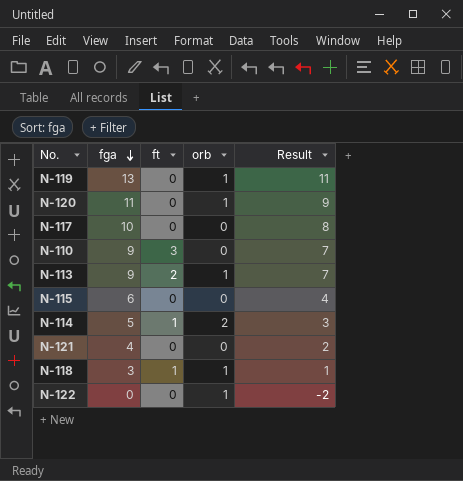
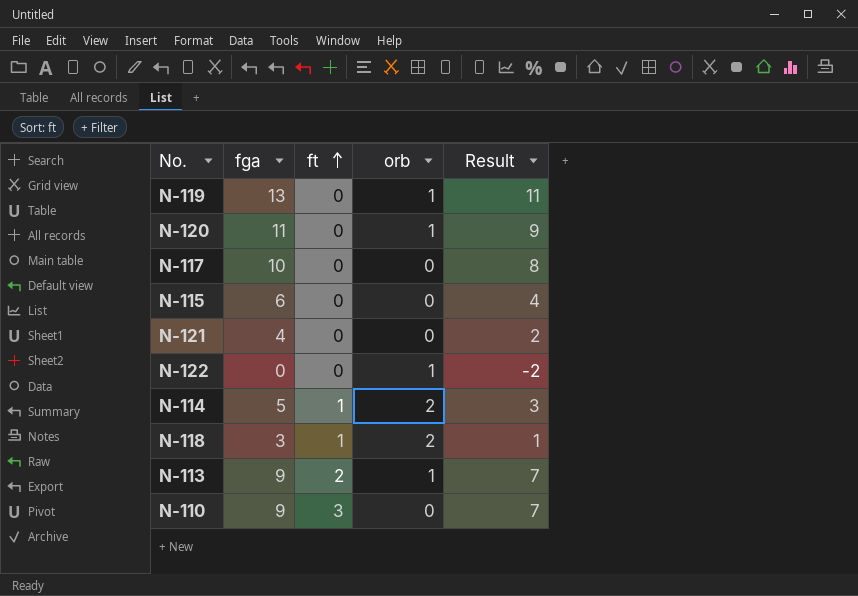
row order: fga descending -> ft ascending
N-118 | orb: 1 -> 2

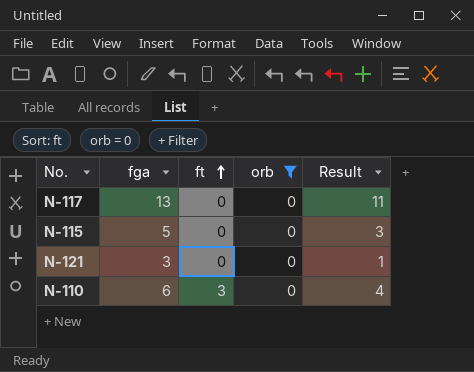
filter: none -> orb = 0
N-117 | fga: 10 -> 13
N-117 | Result: 8 -> 11
N-115 | fga: 6 -> 5
N-115 | Result: 4 -> 3
N-121 | fga: 4 -> 3
N-121 | Result: 2 -> 1
N-110 | fga: 9 -> 6
N-110 | Result: 7 -> 4

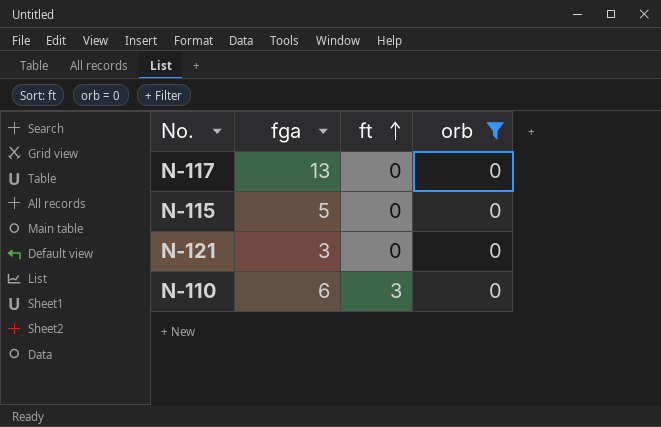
column Result | formula: [fga] - 2 -> none

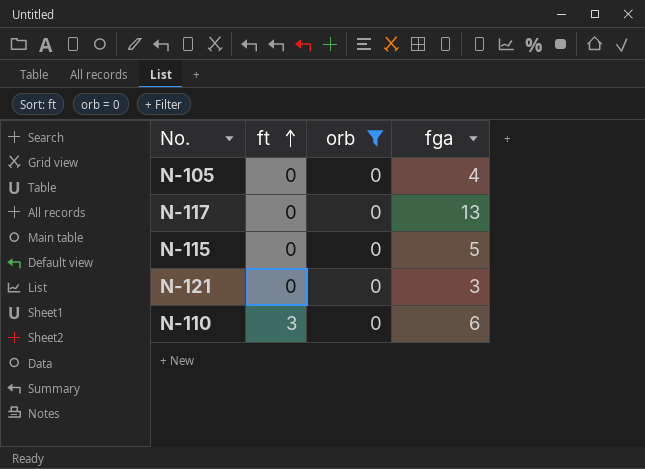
column fga | position: 2 -> 4
row N-105: none -> 0 | 0 | 4

